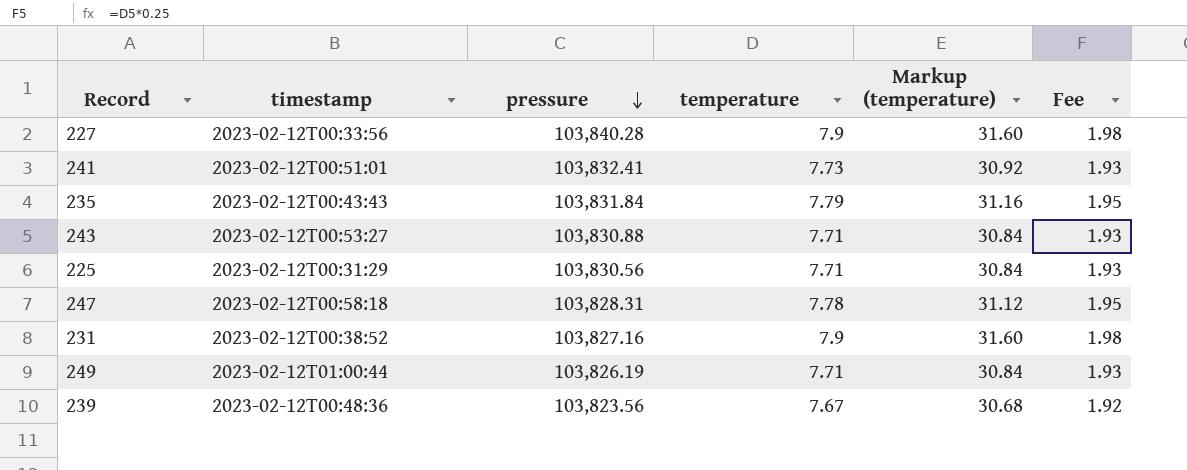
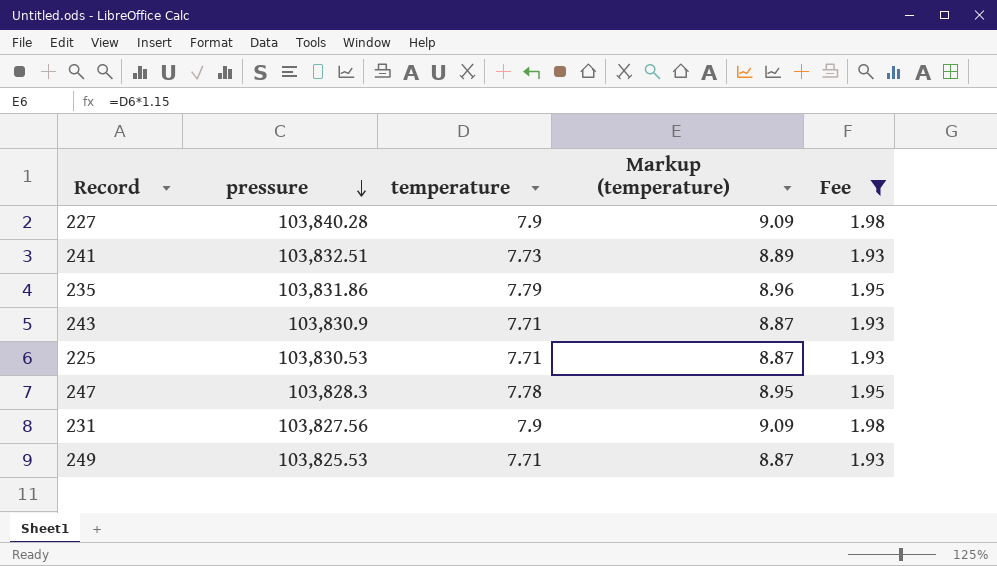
filter: none -> Fee != 1.92
column timestamp | position: 2 -> none
column Markup (temperature) | formula: [temperature] * 4 -> [temperature] * 1.15
241 | pressure: 103,832.41 -> 103,832.51
235 | pressure: 103,831.84 -> 103,831.86
243 | pressure: 103,830.88 -> 103,830.9
225 | pressure: 103,830.56 -> 103,830.53
247 | pressure: 103,828.31 -> 103,828.3
231 | pressure: 103,827.16 -> 103,827.56
249 | pressure: 103,826.19 -> 103,825.53

